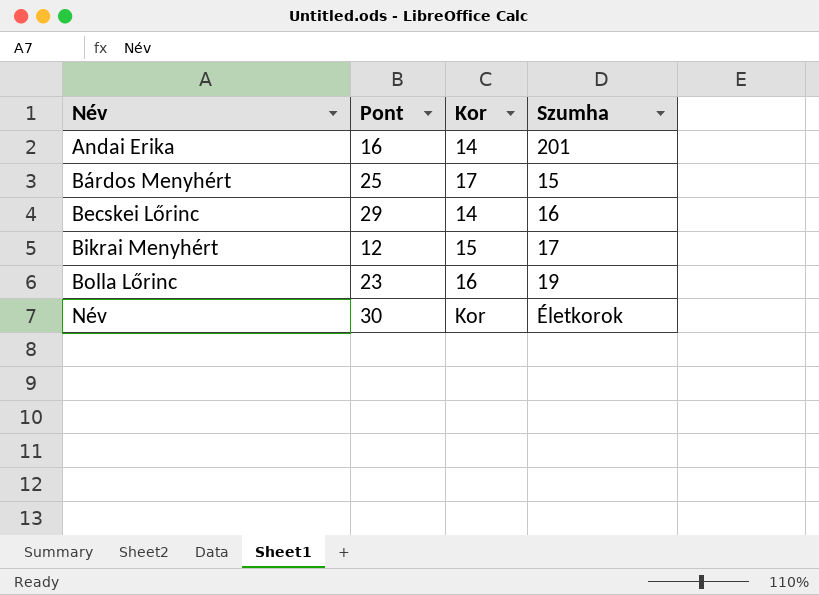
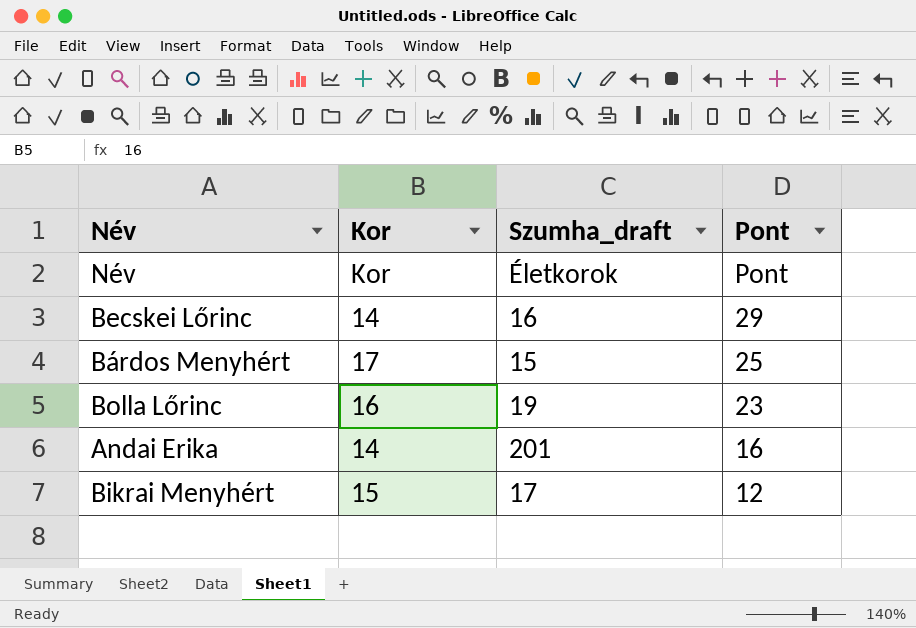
row order: Név ascending -> Pont descending
column name: Szumha -> Szumha_draft
column Pont | position: 2 -> 4
Név | Pont: 30 -> Pont

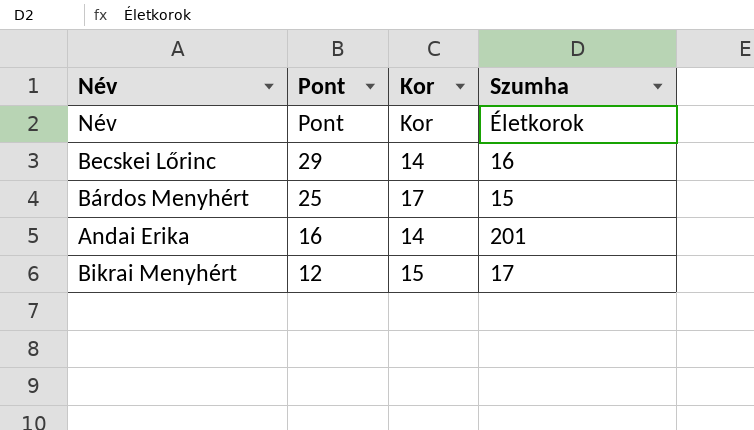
column Pont | position: 4 -> 2
column name: Szumha_draft -> Szumha
row Bolla Lőrinc: 16 | 19 | 23 -> none

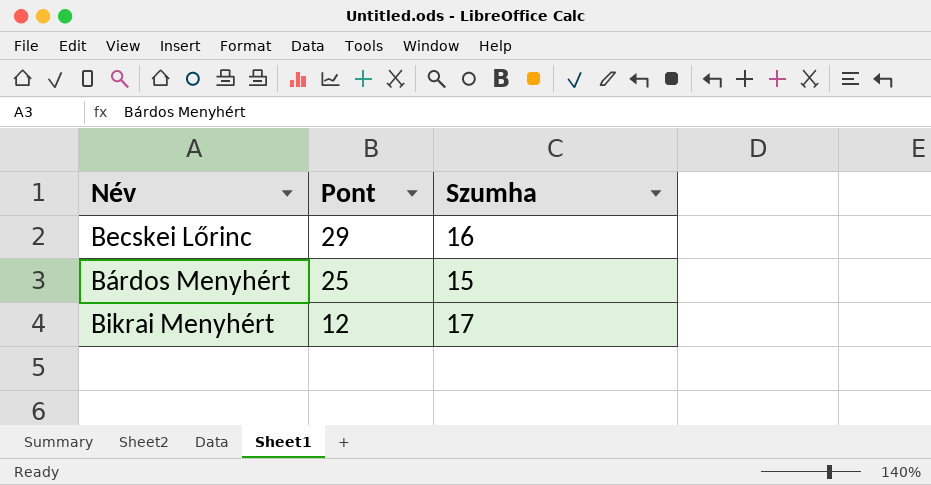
column Kor | position: 3 -> none
row Név: Pont | Kor | Életkorok -> none
row Andai Erika: 16 | 14 | 201 -> none

